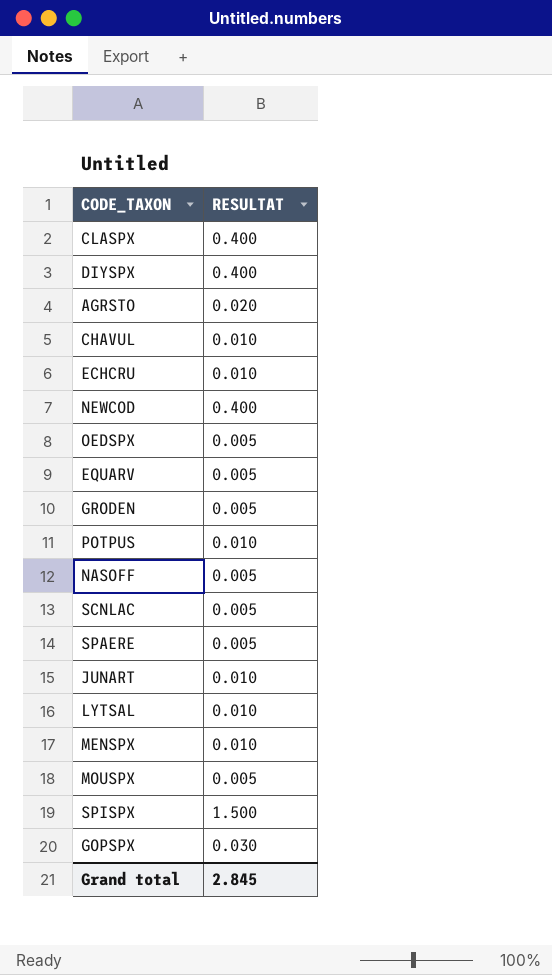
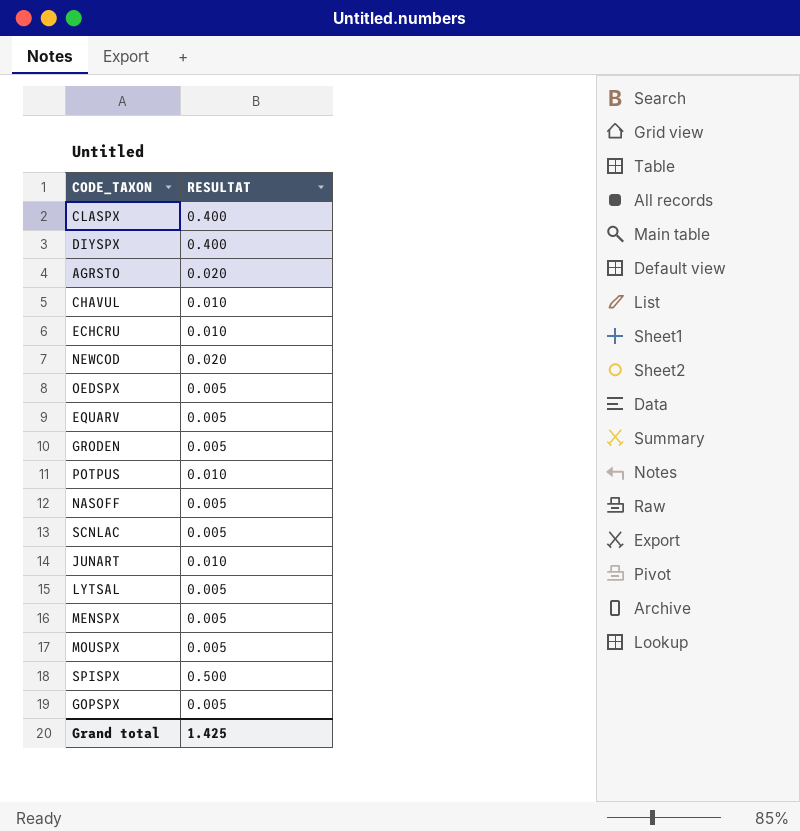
row SPAERE: 0.005 -> none
NEWCOD | RESULTAT: 0.400 -> 0.020
LYTSAL | RESULTAT: 0.010 -> 0.005
MENSPX | RESULTAT: 0.010 -> 0.005
SPISPX | RESULTAT: 1.500 -> 0.500
GOPSPX | RESULTAT: 0.030 -> 0.005
Grand total | RESULTAT: 2.845 -> 1.425

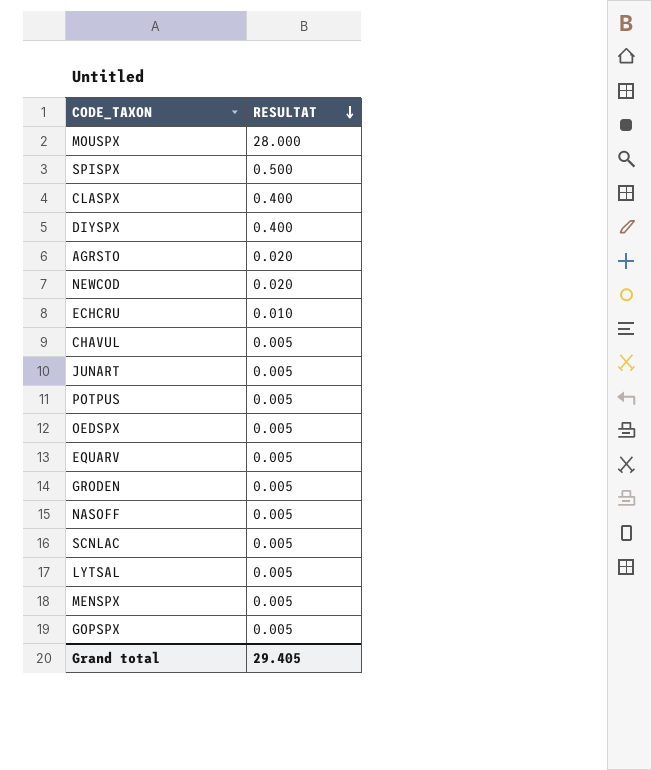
row order: none -> RESULTAT descending
MOUSPX | RESULTAT: 0.005 -> 28.000
CHAVUL | RESULTAT: 0.010 -> 0.005
JUNART | RESULTAT: 0.010 -> 0.005
POTPUS | RESULTAT: 0.010 -> 0.005
Grand total | RESULTAT: 1.425 -> 29.405

